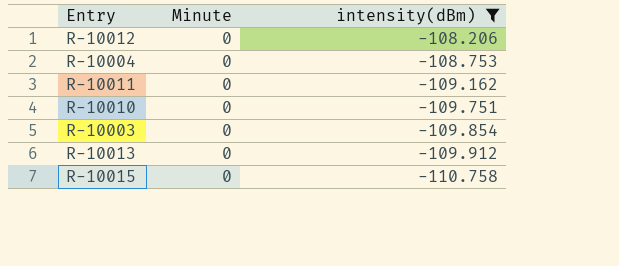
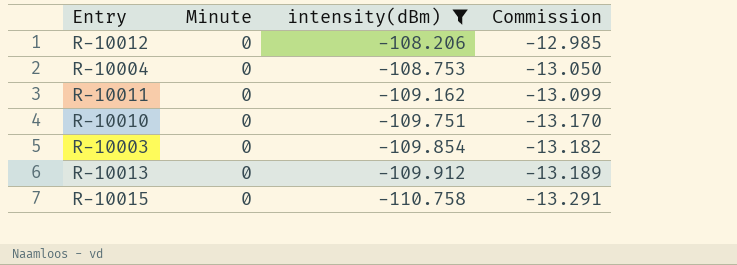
column Commission | formula: none -> [intensity(dBm)] * 0.12

